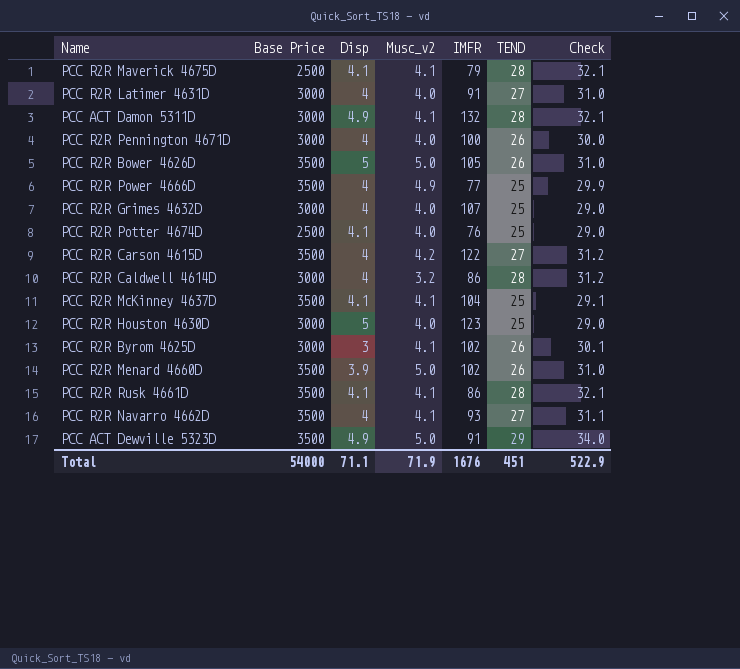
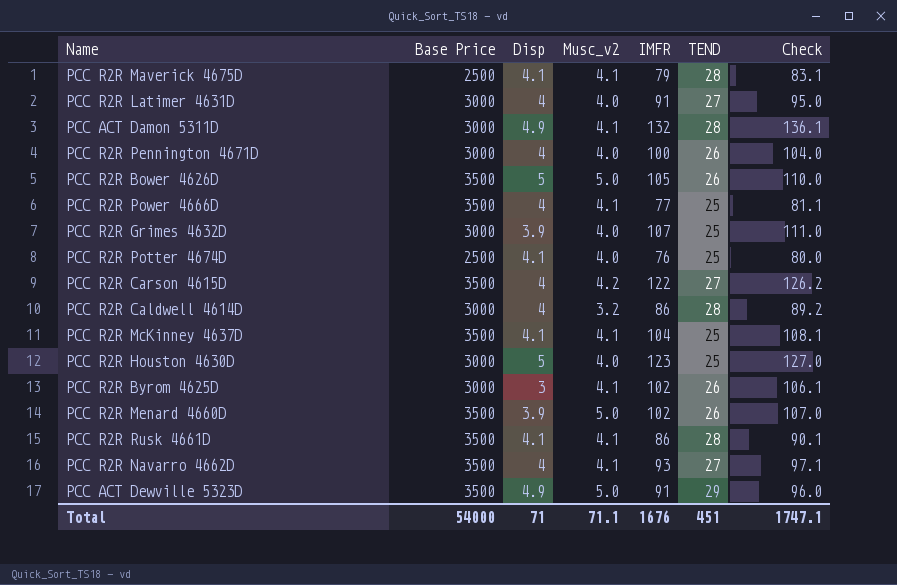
column Check | formula: [Musc_v2] + [TEND] -> [Musc_v2] + [IMFR]
PCC R2R Power 4666D | Musc_v2: 4.9 -> 4.1
PCC R2R Grimes 4632D | Disp: 4 -> 3.9
Total | Disp: 71.1 -> 71
Total | Musc_v2: 71.9 -> 71.1
Total | Check: 522.9 -> 1747.1

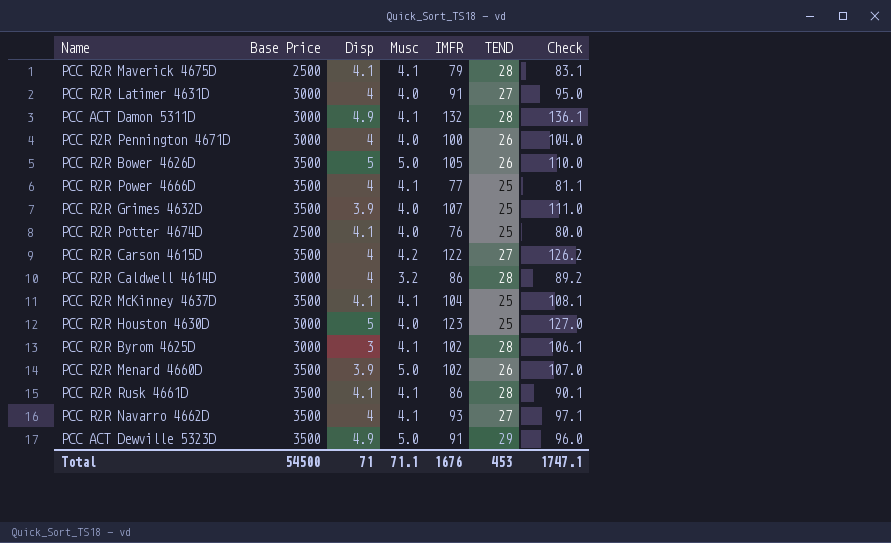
column name: Musc_v2 -> Musc
PCC R2R Grimes 4632D | Base Price: 3000 -> 3500
PCC R2R Byrom 4625D | TEND: 26 -> 28
Total | Base Price: 54000 -> 54500
Total | TEND: 451 -> 453

